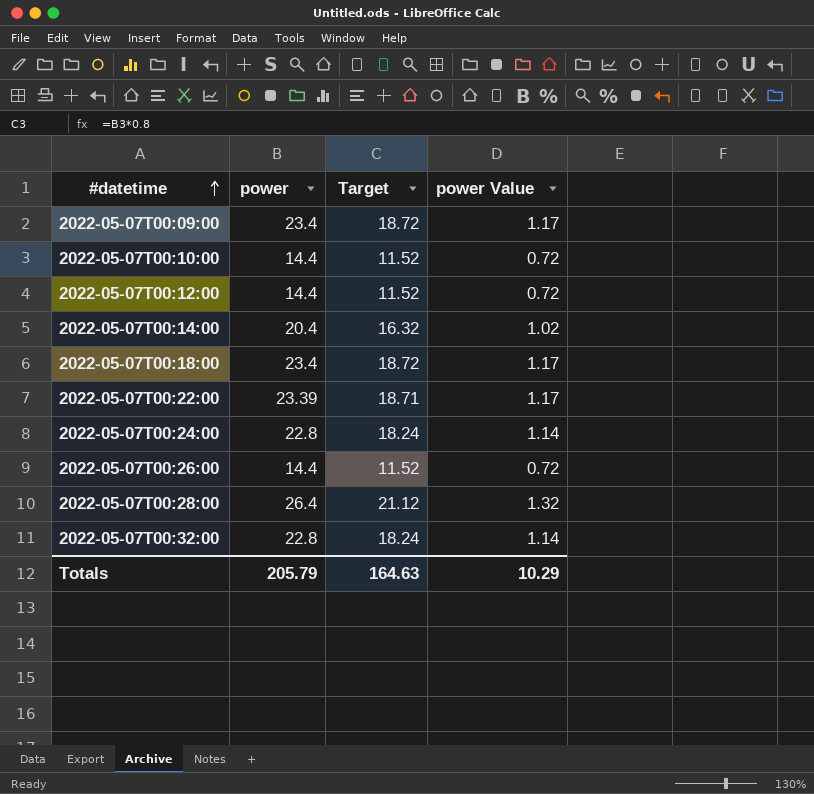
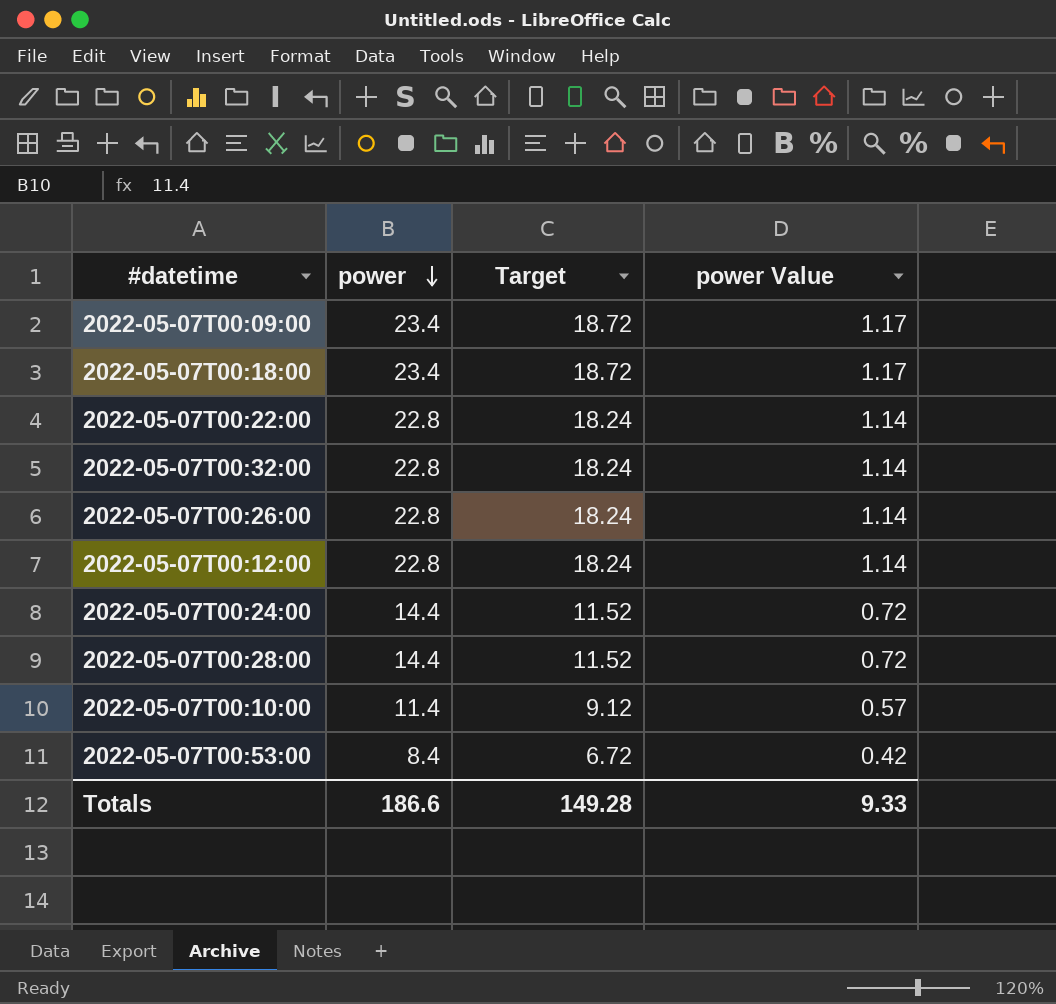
row order: #datetime ascending -> power descending
row 2022-05-07T00:14:00: 20.4 | 16.32 | 1.02 -> none
2022-05-07T00:22:00 | power: 23.39 -> 22.8
2022-05-07T00:22:00 | Target: 18.71 -> 18.24
2022-05-07T00:22:00 | power Value: 1.17 -> 1.14
2022-05-07T00:26:00 | power: 14.4 -> 22.8
2022-05-07T00:26:00 | Target: 11.52 -> 18.24
2022-05-07T00:26:00 | power Value: 0.72 -> 1.14
2022-05-07T00:12:00 | power: 14.4 -> 22.8
2022-05-07T00:12:00 | Target: 11.52 -> 18.24
2022-05-07T00:12:00 | power Value: 0.72 -> 1.14
2022-05-07T00:24:00 | power: 22.8 -> 14.4
2022-05-07T00:24:00 | Target: 18.24 -> 11.52
2022-05-07T00:24:00 | power Value: 1.14 -> 0.72
2022-05-07T00:28:00 | power: 26.4 -> 14.4
2022-05-07T00:28:00 | Target: 21.12 -> 11.52
2022-05-07T00:28:00 | power Value: 1.32 -> 0.72
2022-05-07T00:10:00 | power: 14.4 -> 11.4
2022-05-07T00:10:00 | Target: 11.52 -> 9.12
2022-05-07T00:10:00 | power Value: 0.72 -> 0.57
row 2022-05-07T00:53:00: none -> 8.4 | 6.72 | 0.42
Totals | power: 205.79 -> 186.6
Totals | Target: 164.63 -> 149.28
Totals | power Value: 10.29 -> 9.33

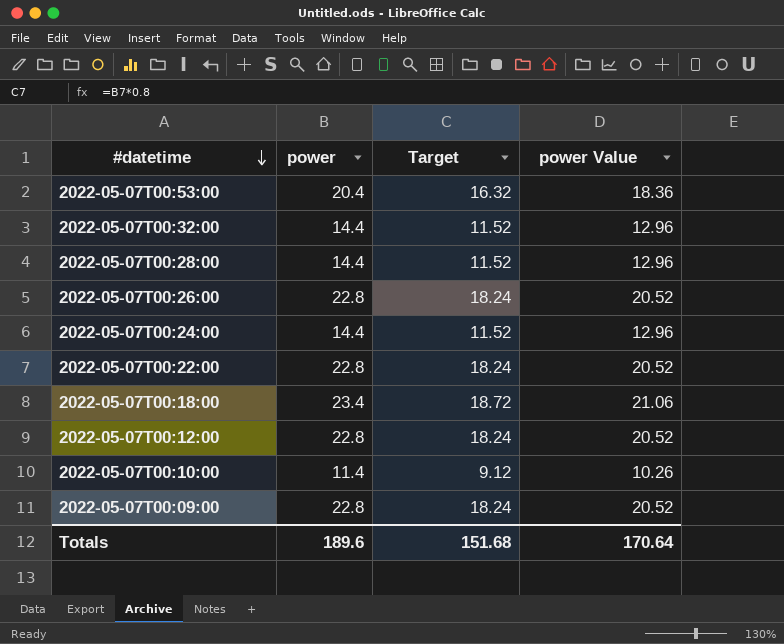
row order: power descending -> #datetime descending
column power Value | formula: [power] * 0.05 -> [power] * 0.9
2022-05-07T00:53:00 | power: 8.4 -> 20.4
2022-05-07T00:53:00 | Target: 6.72 -> 16.32
2022-05-07T00:32:00 | power: 22.8 -> 14.4
2022-05-07T00:32:00 | Target: 18.24 -> 11.52
2022-05-07T00:09:00 | power: 23.4 -> 22.8
2022-05-07T00:09:00 | Target: 18.72 -> 18.24
Totals | power: 186.6 -> 189.6
Totals | Target: 149.28 -> 151.68
Totals | power Value: 9.33 -> 170.64

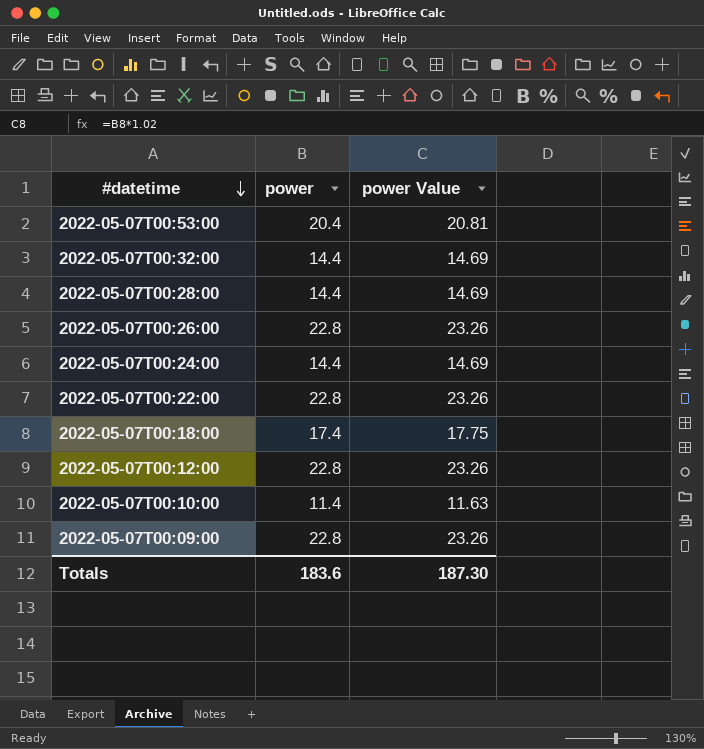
column Target | formula: [power] * 0.8 -> none
column power Value | formula: [power] * 0.9 -> [power] * 1.02
2022-05-07T00:18:00 | power: 23.4 -> 17.4
Totals | power: 189.6 -> 183.6
Totals | power Value: 170.64 -> 187.30

